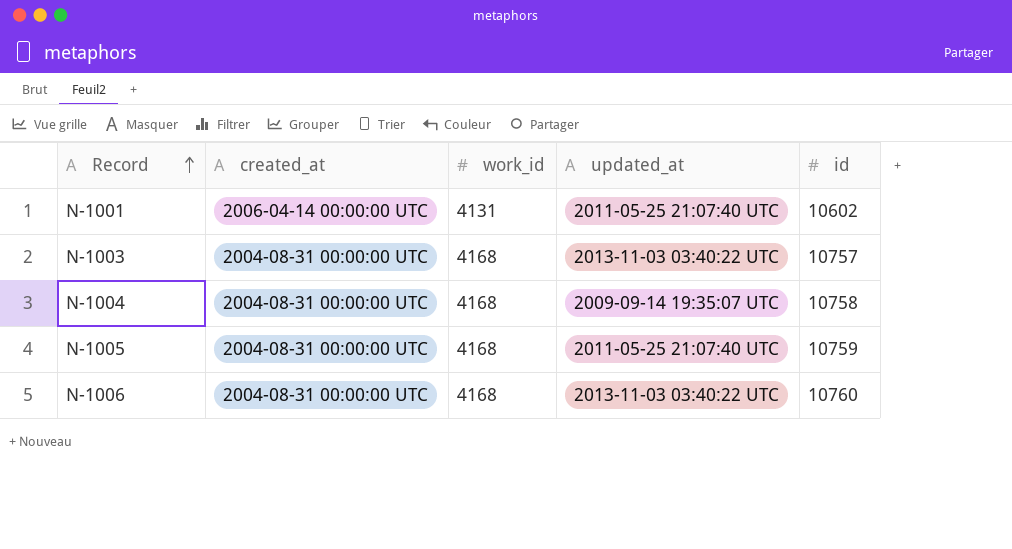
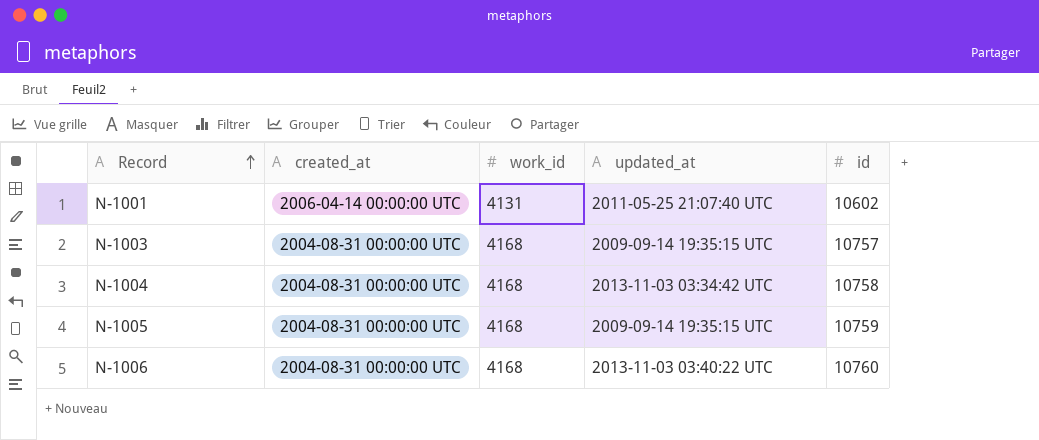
N-1003 | updated_at: 2013-11-03 03:40:22 UTC -> 2009-09-14 19:35:15 UTC
N-1004 | updated_at: 2009-09-14 19:35:07 UTC -> 2013-11-03 03:34:42 UTC
N-1005 | updated_at: 2011-05-25 21:07:40 UTC -> 2009-09-14 19:35:15 UTC

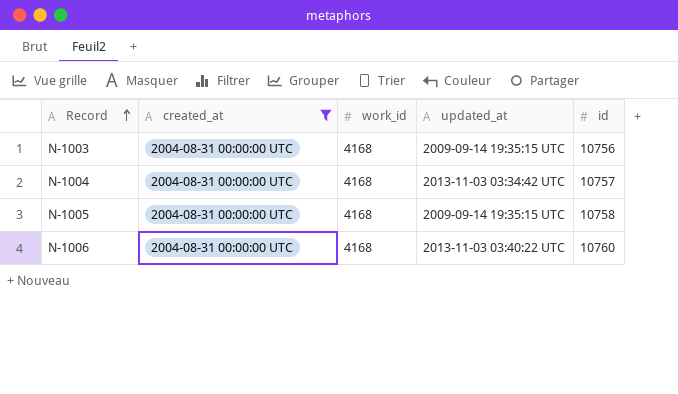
filter: none -> created_at = 2004-08-31 00:00:00 UTC
N-1003 | id: 10757 -> 10756
N-1004 | id: 10758 -> 10757
N-1005 | id: 10759 -> 10758

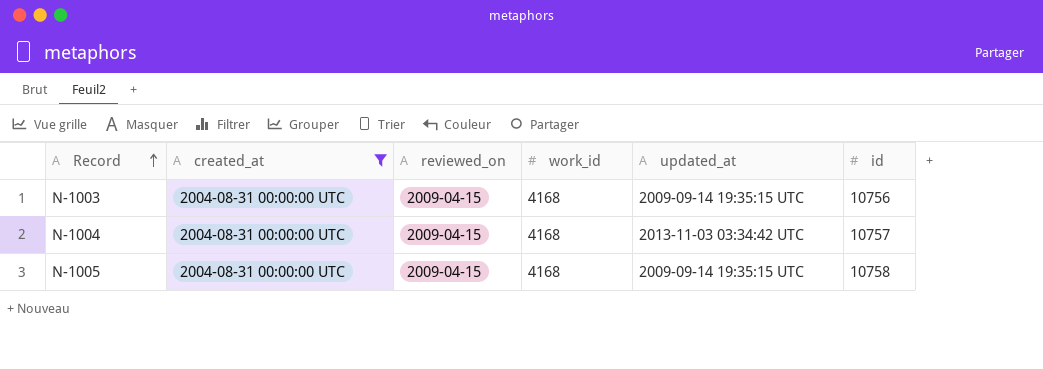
column reviewed_on | position: none -> 3
row N-1006: 2004-08-31 00:00:00 UTC | 4168 | 2013-11-03 03:40:22 UTC | 10760 -> none

